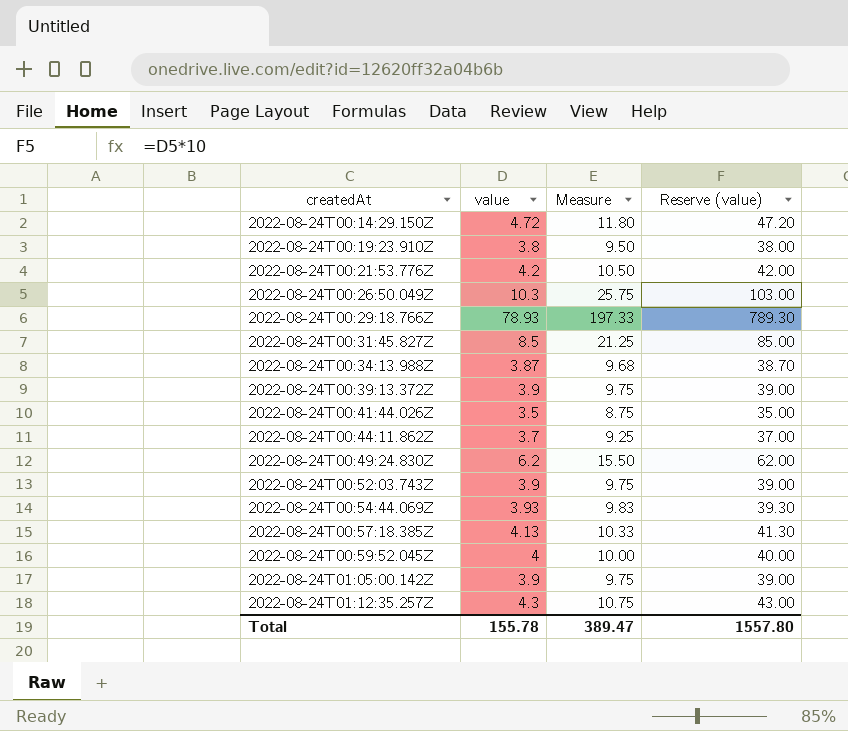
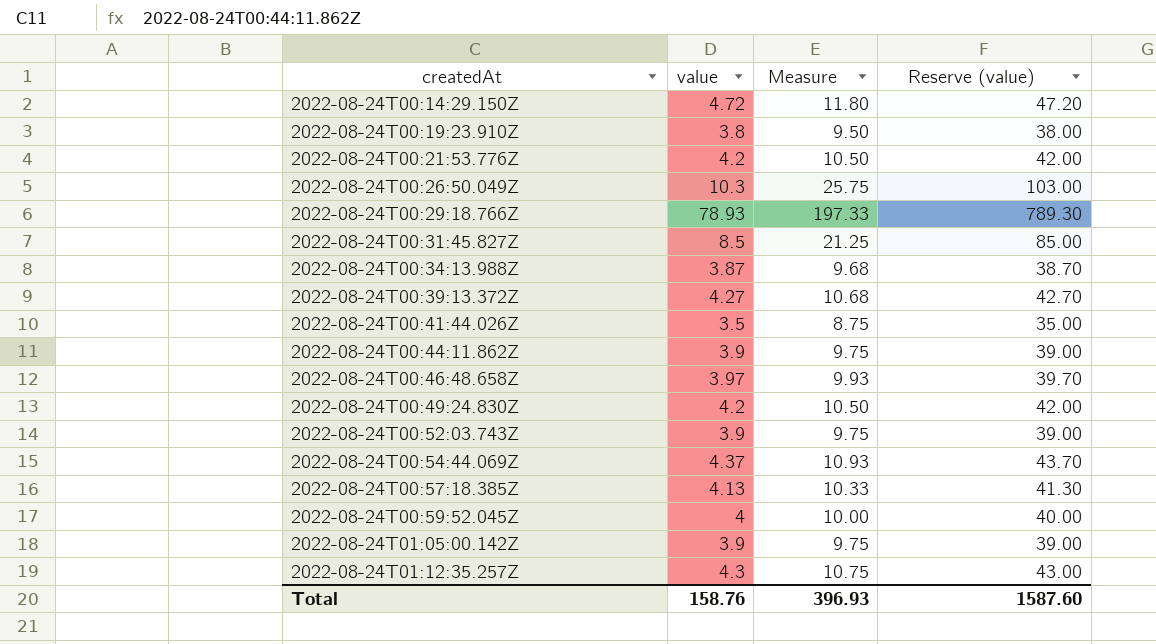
2022-08-24T00:39:13.372Z | value: 3.9 -> 4.27
2022-08-24T00:39:13.372Z | Measure: 9.75 -> 10.68
2022-08-24T00:39:13.372Z | Reserve (value): 39.00 -> 42.70
2022-08-24T00:44:11.862Z | value: 3.7 -> 3.9
2022-08-24T00:44:11.862Z | Measure: 9.25 -> 9.75
2022-08-24T00:44:11.862Z | Reserve (value): 37.00 -> 39.00
row 2022-08-24T00:46:48.658Z: none -> 3.97 | 9.93 | 39.70
2022-08-24T00:49:24.830Z | value: 6.2 -> 4.2
2022-08-24T00:49:24.830Z | Measure: 15.50 -> 10.50
2022-08-24T00:49:24.830Z | Reserve (value): 62.00 -> 42.00
2022-08-24T00:54:44.069Z | value: 3.93 -> 4.37
2022-08-24T00:54:44.069Z | Measure: 9.83 -> 10.93
2022-08-24T00:54:44.069Z | Reserve (value): 39.30 -> 43.70
Total | value: 155.78 -> 158.76
Total | Measure: 389.47 -> 396.93
Total | Reserve (value): 1557.80 -> 1587.60

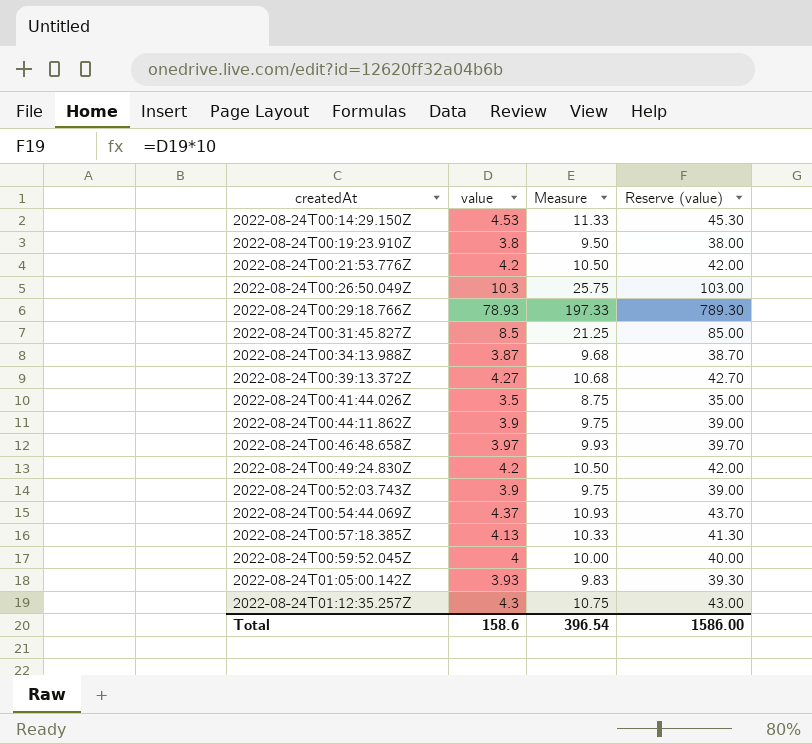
2022-08-24T00:14:29.150Z | value: 4.72 -> 4.53
2022-08-24T00:14:29.150Z | Measure: 11.80 -> 11.33
2022-08-24T00:14:29.150Z | Reserve (value): 47.20 -> 45.30
2022-08-24T01:05:00.142Z | value: 3.9 -> 3.93
2022-08-24T01:05:00.142Z | Measure: 9.75 -> 9.83
2022-08-24T01:05:00.142Z | Reserve (value): 39.00 -> 39.30
Total | value: 158.76 -> 158.6
Total | Measure: 396.93 -> 396.54
Total | Reserve (value): 1587.60 -> 1586.00

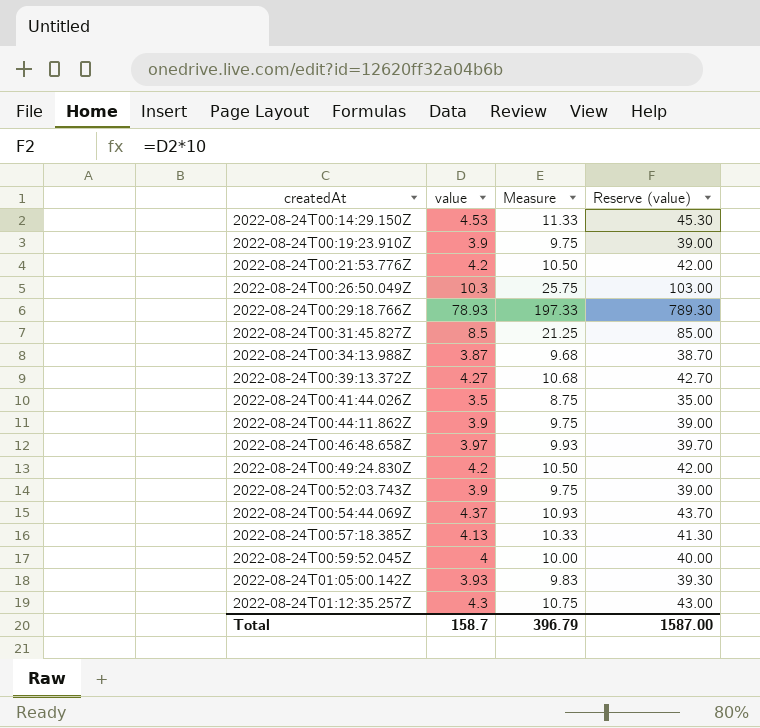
2022-08-24T00:19:23.910Z | value: 3.8 -> 3.9
2022-08-24T00:19:23.910Z | Measure: 9.50 -> 9.75
2022-08-24T00:19:23.910Z | Reserve (value): 38.00 -> 39.00
Total | value: 158.6 -> 158.7
Total | Measure: 396.54 -> 396.79
Total | Reserve (value): 1586.00 -> 1587.00

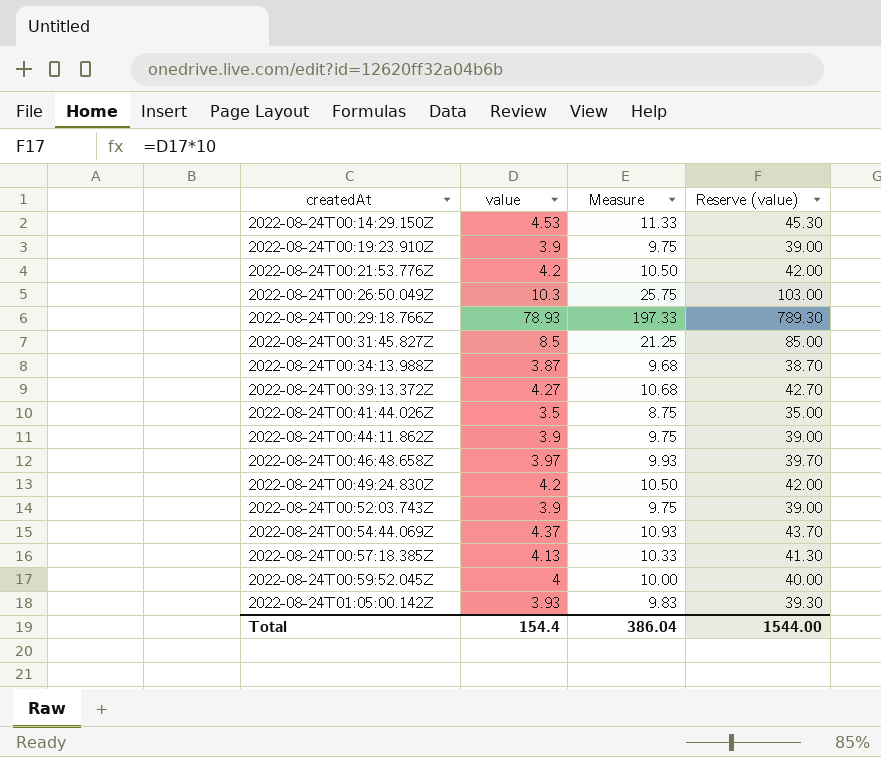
row 2022-08-24T01:12:35.257Z: 4.3 | 10.75 | 43.00 -> none
Total | value: 158.7 -> 154.4
Total | Measure: 396.79 -> 386.04
Total | Reserve (value): 1587.00 -> 1544.00

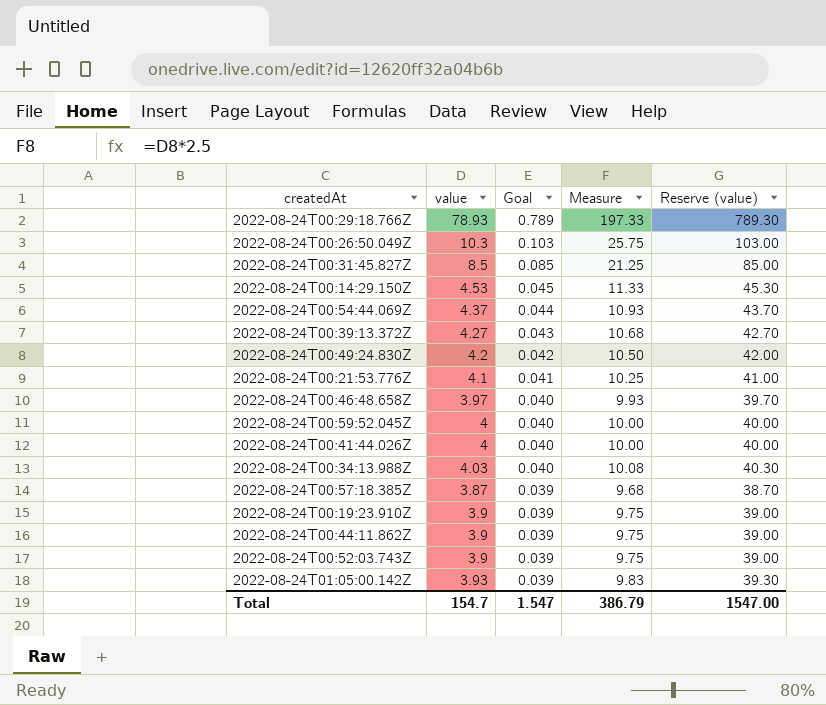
row order: createdAt ascending -> Goal descending
column Goal | formula: none -> [value] * 0.01
2022-08-24T00:21:53.776Z | value: 4.2 -> 4.1
2022-08-24T00:21:53.776Z | Measure: 10.50 -> 10.25
2022-08-24T00:21:53.776Z | Reserve (value): 42.00 -> 41.00
2022-08-24T00:41:44.026Z | value: 3.5 -> 4
2022-08-24T00:41:44.026Z | Measure: 8.75 -> 10.00
2022-08-24T00:41:44.026Z | Reserve (value): 35.00 -> 40.00
2022-08-24T00:34:13.988Z | value: 3.87 -> 4.03
2022-08-24T00:34:13.988Z | Measure: 9.68 -> 10.08
2022-08-24T00:34:13.988Z | Reserve (value): 38.70 -> 40.30
2022-08-24T00:57:18.385Z | value: 4.13 -> 3.87
2022-08-24T00:57:18.385Z | Measure: 10.33 -> 9.68
2022-08-24T00:57:18.385Z | Reserve (value): 41.30 -> 38.70
Total | value: 154.4 -> 154.7
Total | Measure: 386.04 -> 386.79
Total | Reserve (value): 1544.00 -> 1547.00

